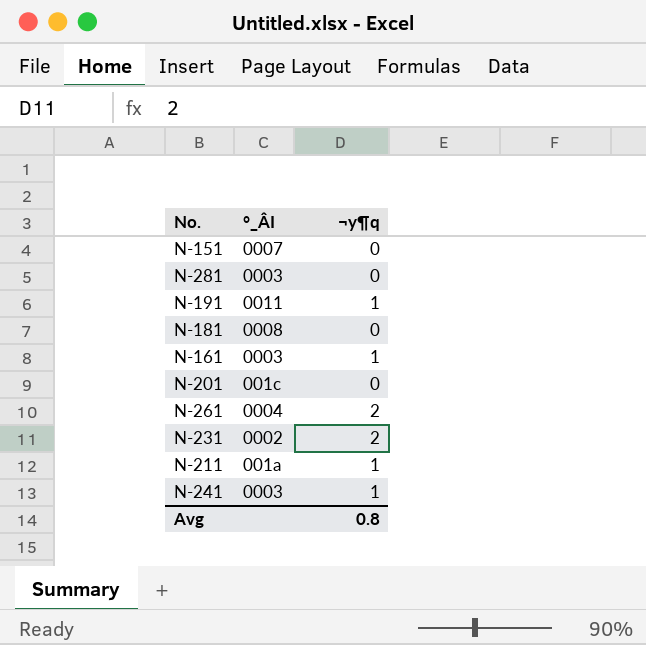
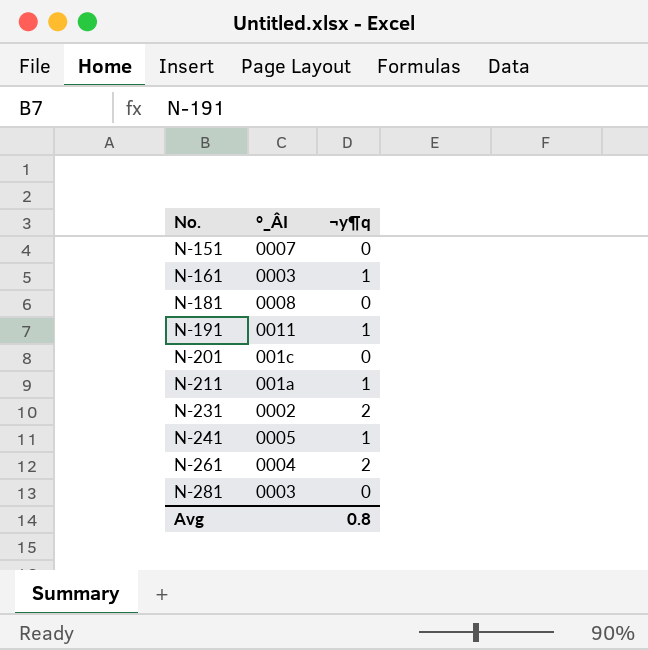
row order: none -> No. ascending
N-241 | °_ÂI: 0003 -> 0005

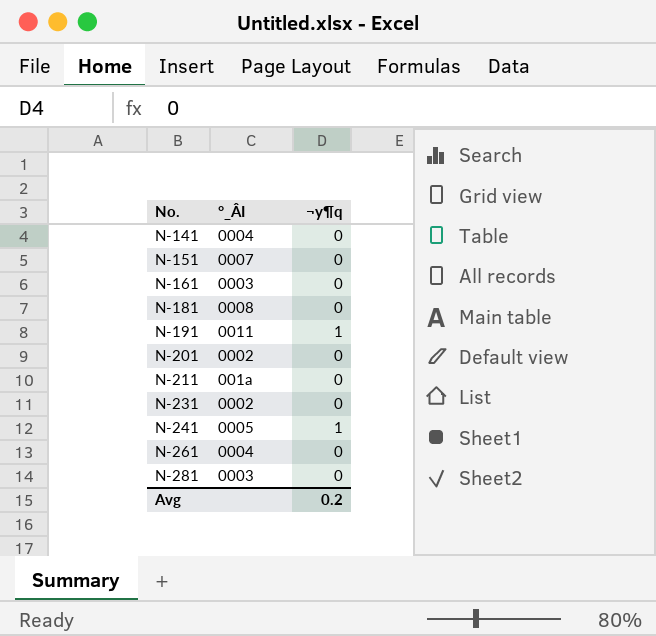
row N-141: none -> 0004 | 0
N-161 | ¬y¶q: 1 -> 0
N-201 | °_ÂI: 001c -> 0002
N-211 | ¬y¶q: 1 -> 0
N-231 | ¬y¶q: 2 -> 0
N-261 | ¬y¶q: 2 -> 0
Avg | ¬y¶q: 0.8 -> 0.2

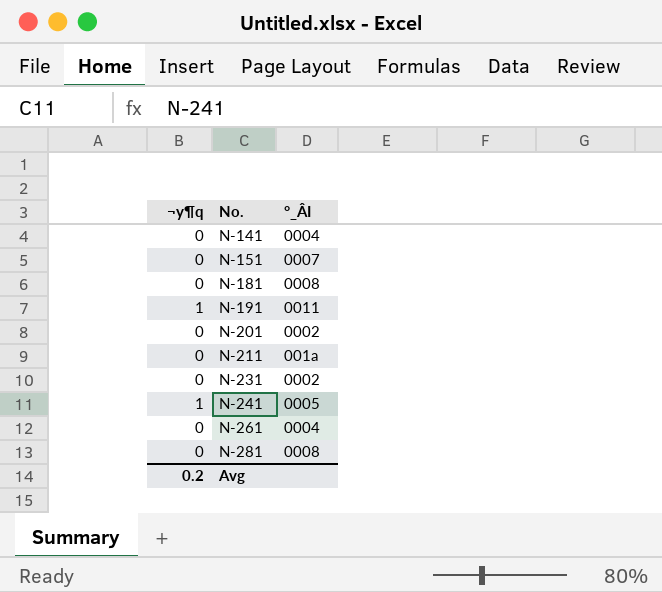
column ¬y¶q | position: 3 -> 1
row N-161: 0003 | 0 -> none
N-281 | °_ÂI: 0003 -> 0008

